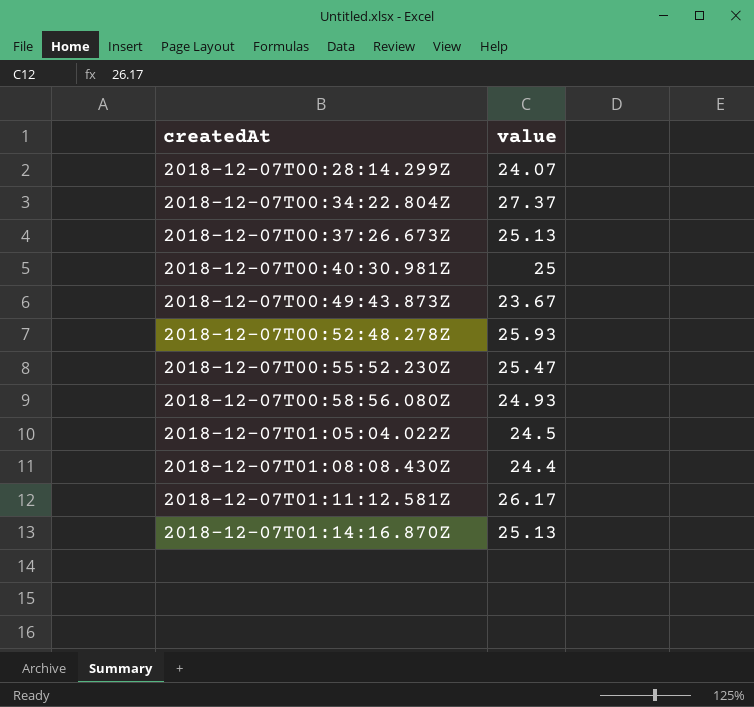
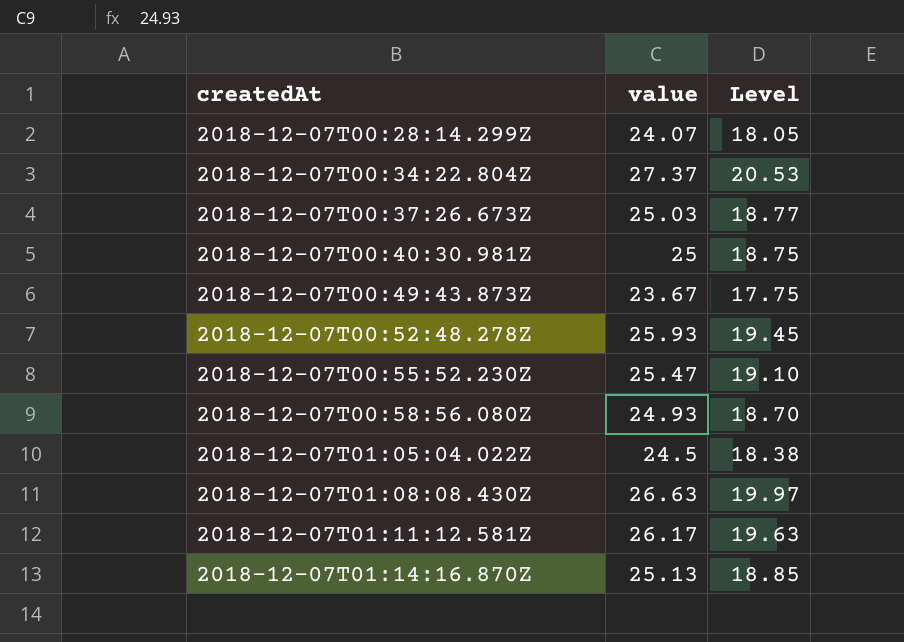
column Level | formula: none -> [value] * 0.75
2018-12-07T00:37:26.673Z | value: 25.13 -> 25.03
2018-12-07T01:08:08.430Z | value: 24.4 -> 26.63

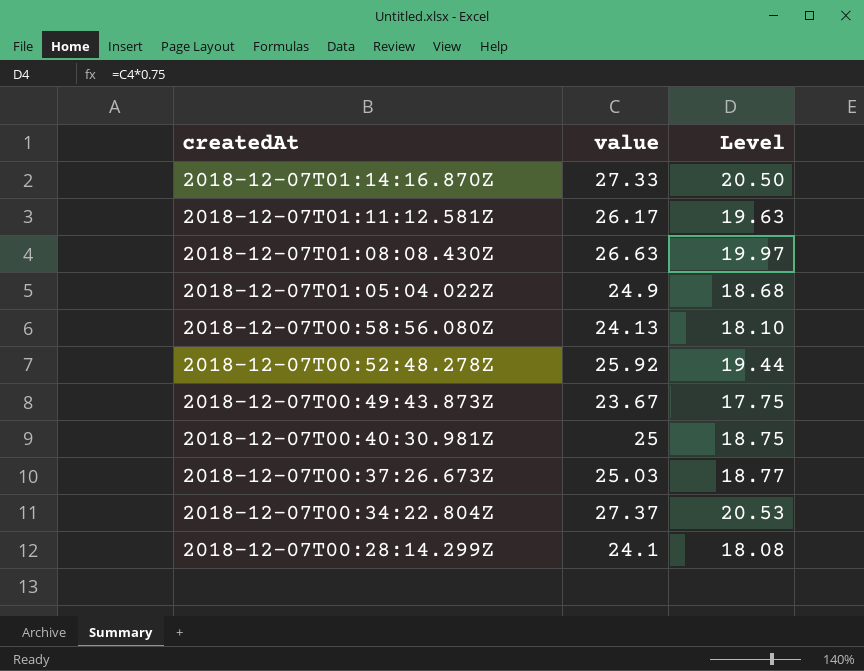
row order: createdAt ascending -> createdAt descending
row 2018-12-07T00:55:52.230Z: 25.47 | 19.10 -> none
2018-12-07T01:14:16.870Z | value: 25.13 -> 27.33
2018-12-07T01:14:16.870Z | Level: 18.85 -> 20.50
2018-12-07T01:05:04.022Z | value: 24.5 -> 24.9
2018-12-07T01:05:04.022Z | Level: 18.38 -> 18.68
2018-12-07T00:58:56.080Z | value: 24.93 -> 24.13
2018-12-07T00:58:56.080Z | Level: 18.70 -> 18.10
2018-12-07T00:52:48.278Z | value: 25.93 -> 25.92
2018-12-07T00:52:48.278Z | Level: 19.45 -> 19.44
2018-12-07T00:28:14.299Z | value: 24.07 -> 24.1
2018-12-07T00:28:14.299Z | Level: 18.05 -> 18.08

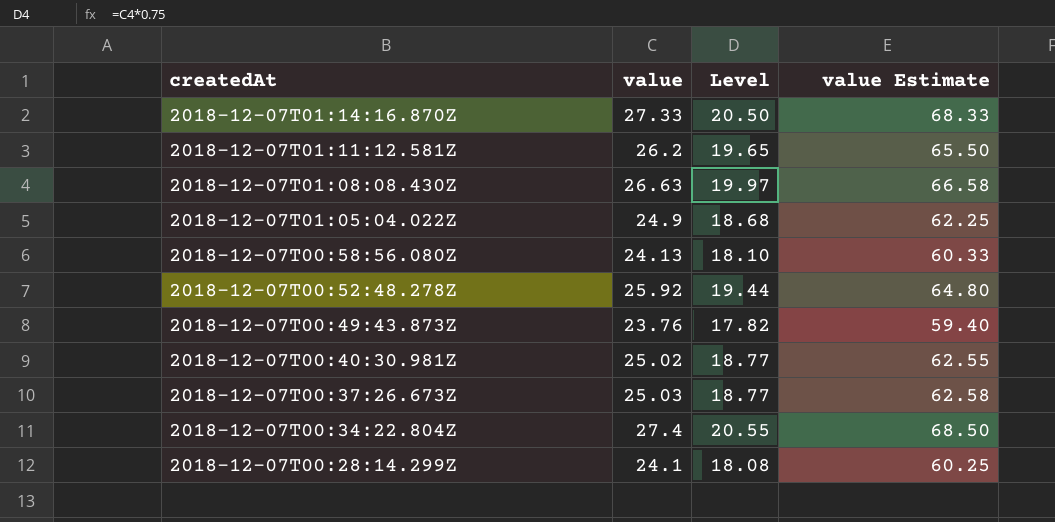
column value Estimate | formula: none -> [value] * 2.5
2018-12-07T01:11:12.581Z | value: 26.17 -> 26.2
2018-12-07T01:11:12.581Z | Level: 19.63 -> 19.65
2018-12-07T00:49:43.873Z | value: 23.67 -> 23.76
2018-12-07T00:49:43.873Z | Level: 17.75 -> 17.82
2018-12-07T00:40:30.981Z | value: 25 -> 25.02
2018-12-07T00:40:30.981Z | Level: 18.75 -> 18.77
2018-12-07T00:34:22.804Z | value: 27.37 -> 27.4
2018-12-07T00:34:22.804Z | Level: 20.53 -> 20.55

